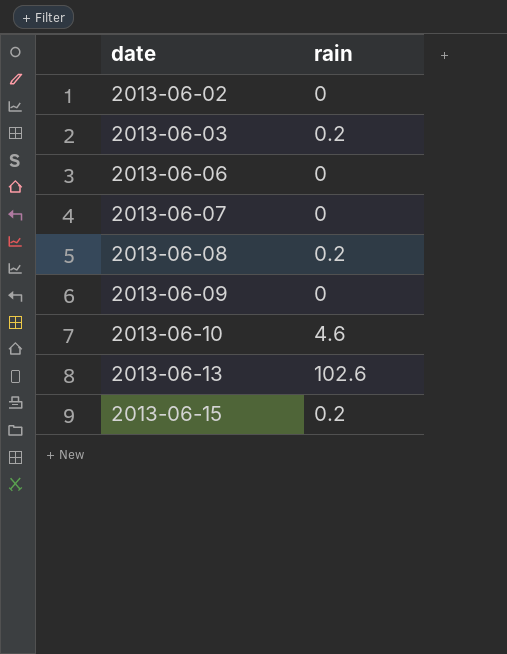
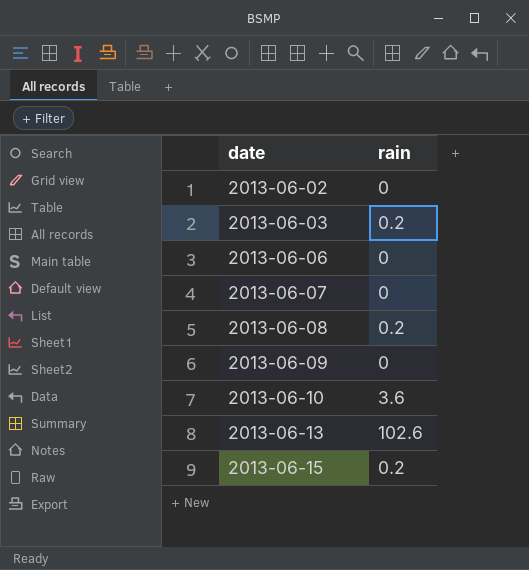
2013-06-10 | rain: 4.6 -> 3.6

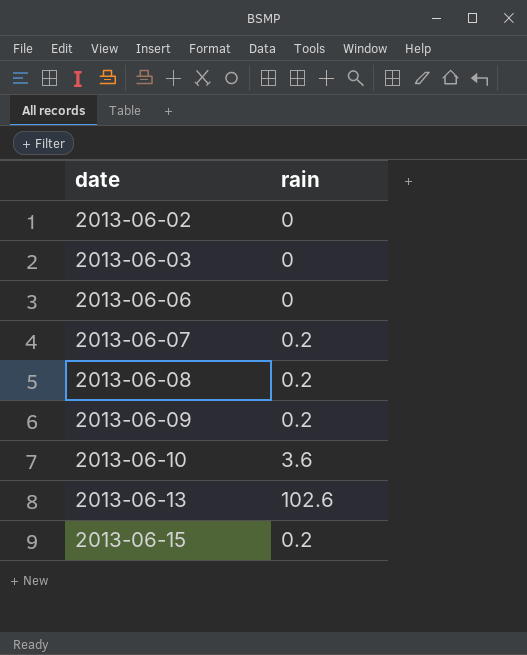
2013-06-03 | rain: 0.2 -> 0
2013-06-07 | rain: 0 -> 0.2
2013-06-09 | rain: 0 -> 0.2

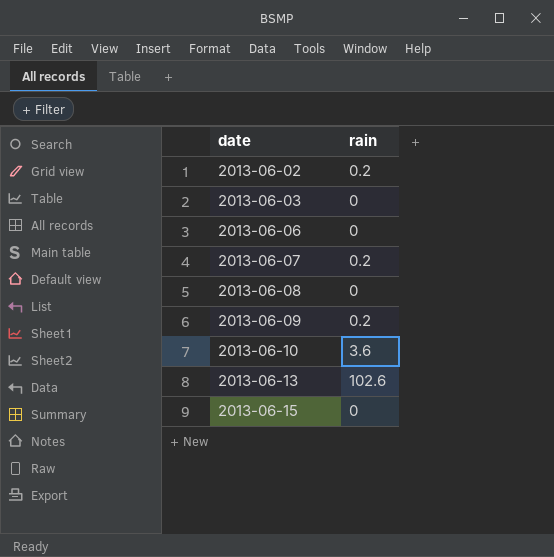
2013-06-02 | rain: 0 -> 0.2
2013-06-08 | rain: 0.2 -> 0
2013-06-15 | rain: 0.2 -> 0

